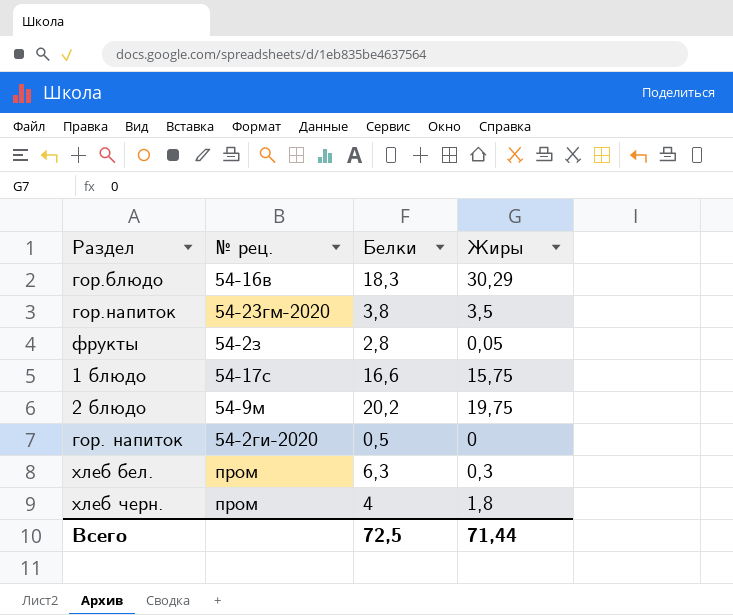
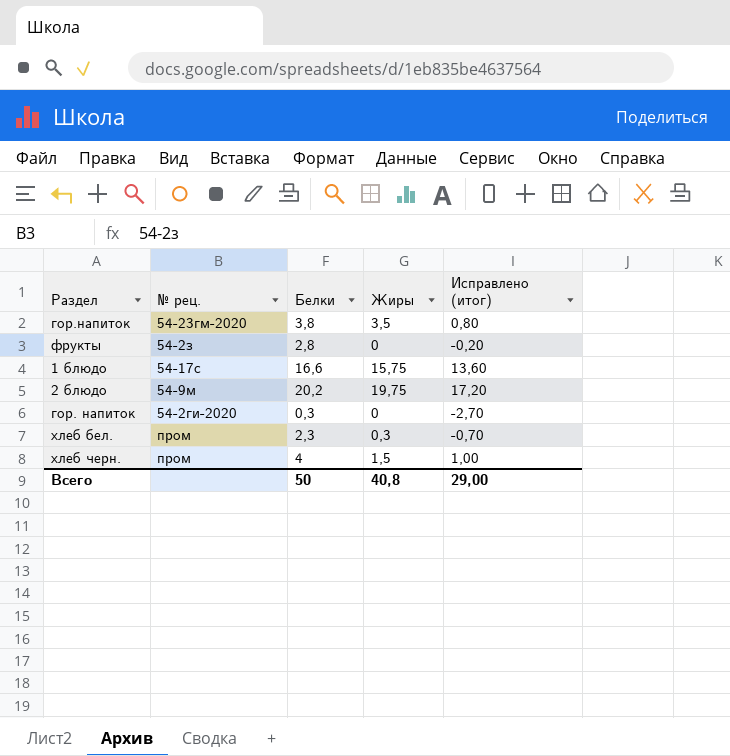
column Исправлено (итог) | formula: none -> [Белки] - 3
row гор.блюдо: 54-16в | 18,3 | 30,29 -> none
фрукты | Жиры: 0,05 -> 0
гор. напиток | Белки: 0,5 -> 0,3
хлеб бел. | Белки: 6,3 -> 2,3
хлеб черн. | Жиры: 1,8 -> 1,5
Всего | Белки: 72,5 -> 50
Всего | Жиры: 71,44 -> 40,8

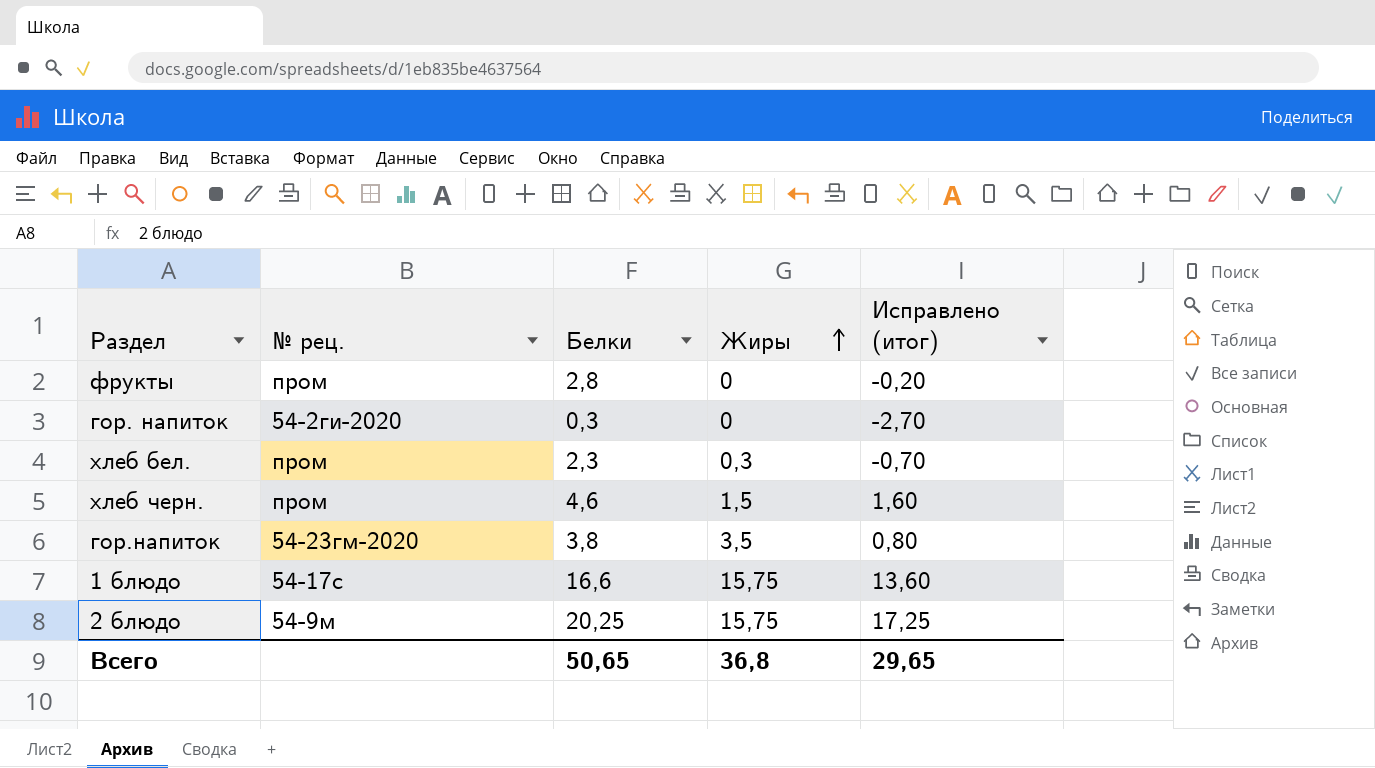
row order: none -> Жиры ascending
фрукты | № рец.: 54-2з -> пром
хлеб черн. | Белки: 4 -> 4,6
хлеб черн. | Исправлено (итог): 1,00 -> 1,60
2 блюдо | Белки: 20,2 -> 20,25
2 блюдо | Жиры: 19,75 -> 15,75
2 блюдо | Исправлено (итог): 17,20 -> 17,25
Всего | Белки: 50 -> 50,65
Всего | Жиры: 40,8 -> 36,8
Всего | Исправлено (итог): 29,00 -> 29,65

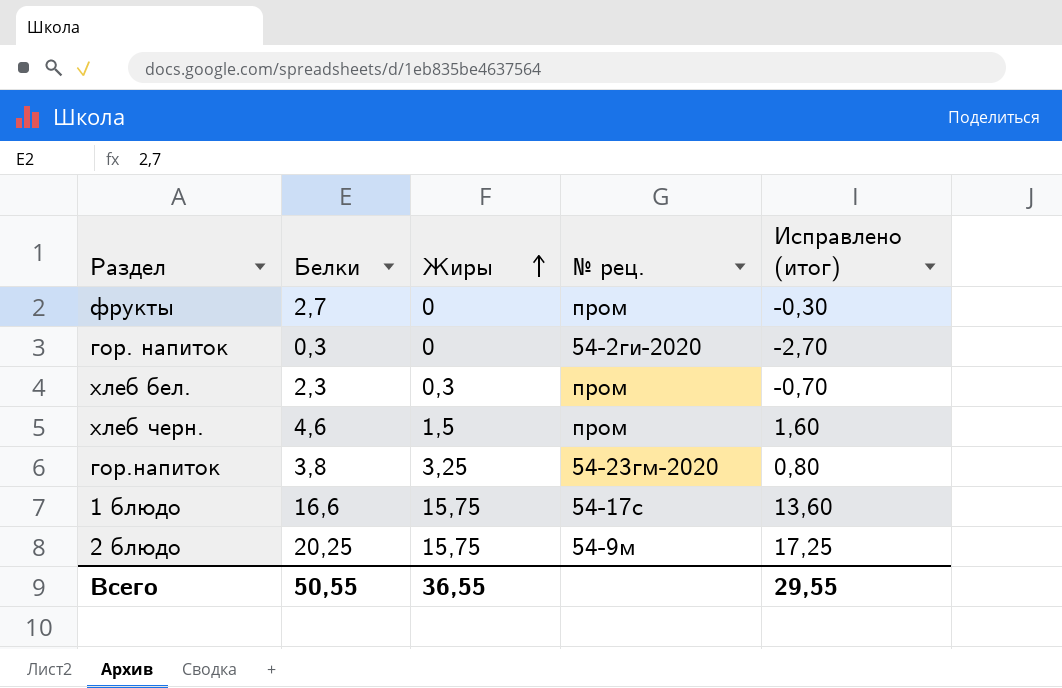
column № рец. | position: 2 -> 4
фрукты | Белки: 2,8 -> 2,7
фрукты | Исправлено (итог): -0,20 -> -0,30
гор.напиток | Жиры: 3,5 -> 3,25
Всего | Белки: 50,65 -> 50,55
Всего | Жиры: 36,8 -> 36,55
Всего | Исправлено (итог): 29,65 -> 29,55

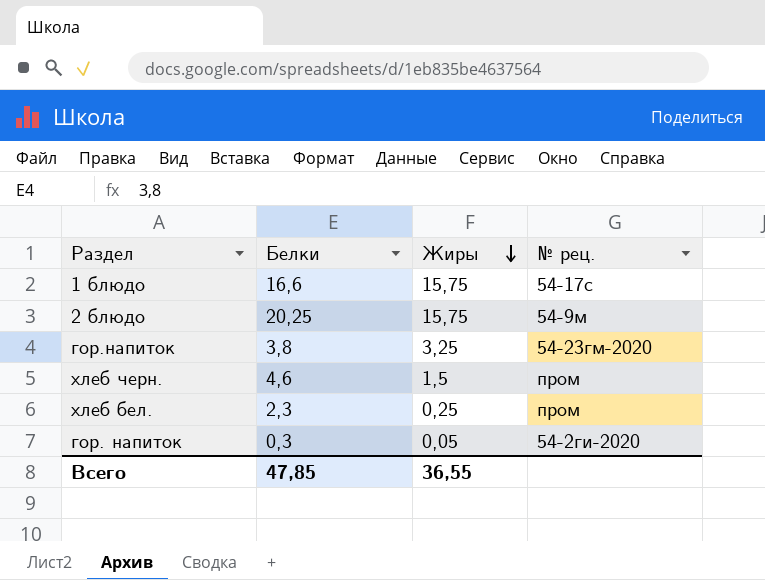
row order: Жиры ascending -> Жиры descending
column Исправлено (итог) | formula: [Белки] - 3 -> none
row фрукты: 2,7 | 0 | пром | -0,30 -> none
хлеб бел. | Жиры: 0,3 -> 0,25
гор. напиток | Жиры: 0 -> 0,05
Всего | Белки: 50,55 -> 47,85

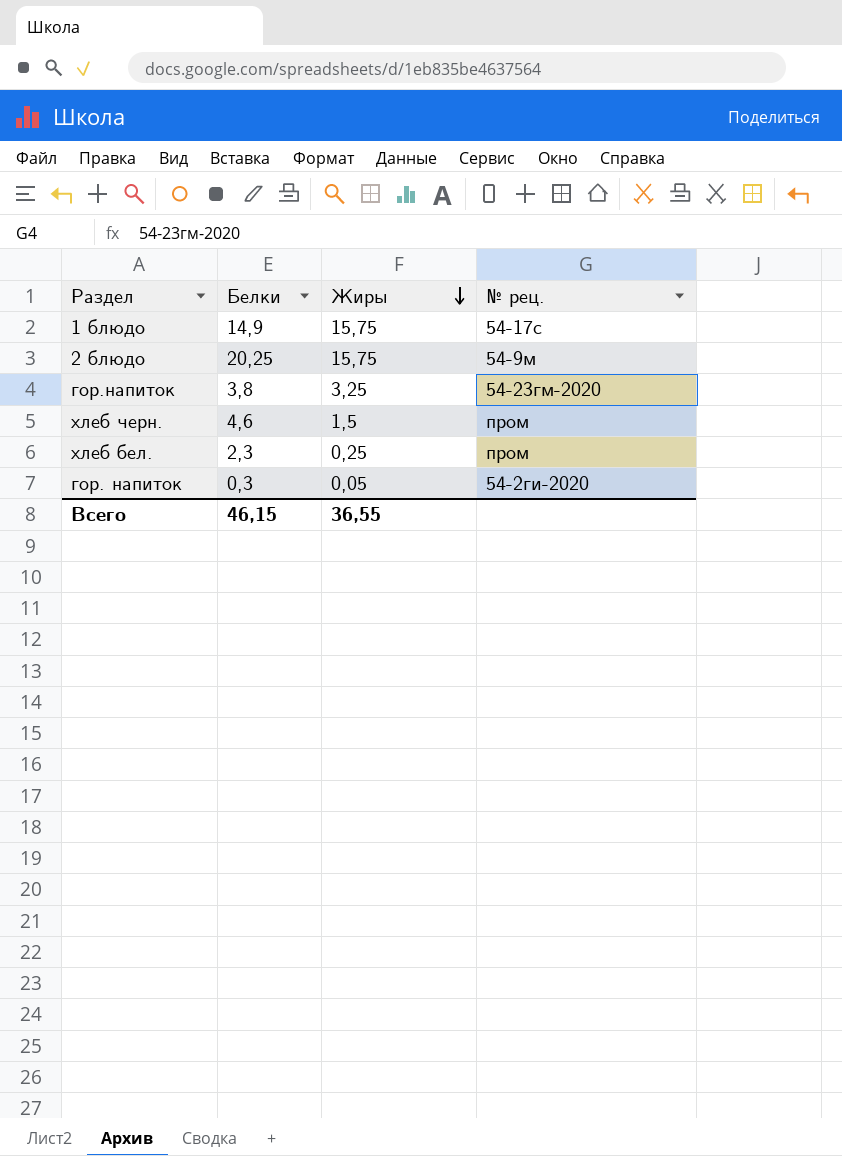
1 блюдо | Белки: 16,6 -> 14,9
Всего | Белки: 47,85 -> 46,15

